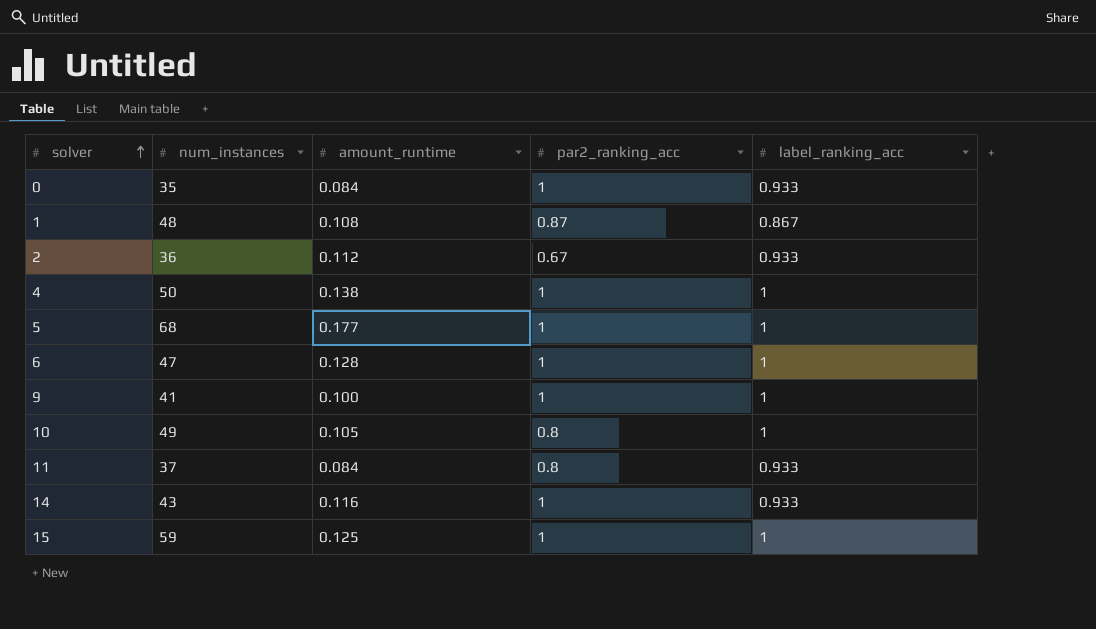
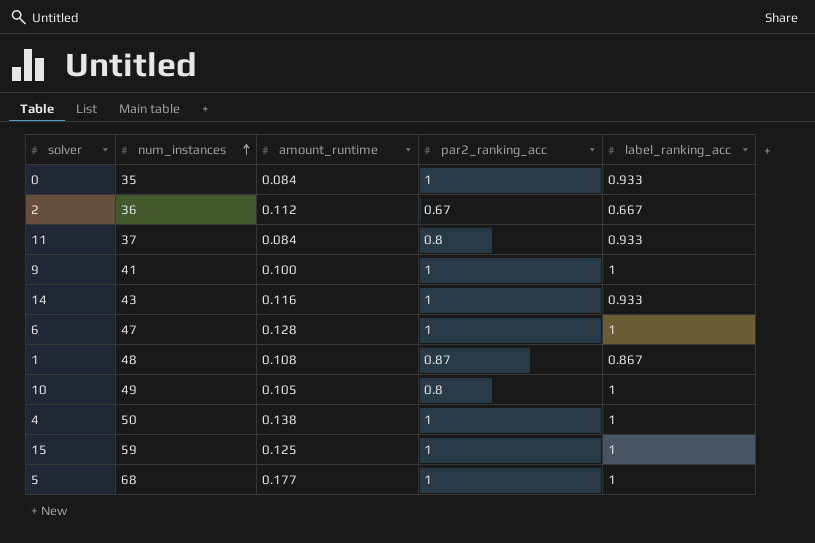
row order: solver ascending -> num_instances ascending
2 | label_ranking_acc: 0.933 -> 0.667

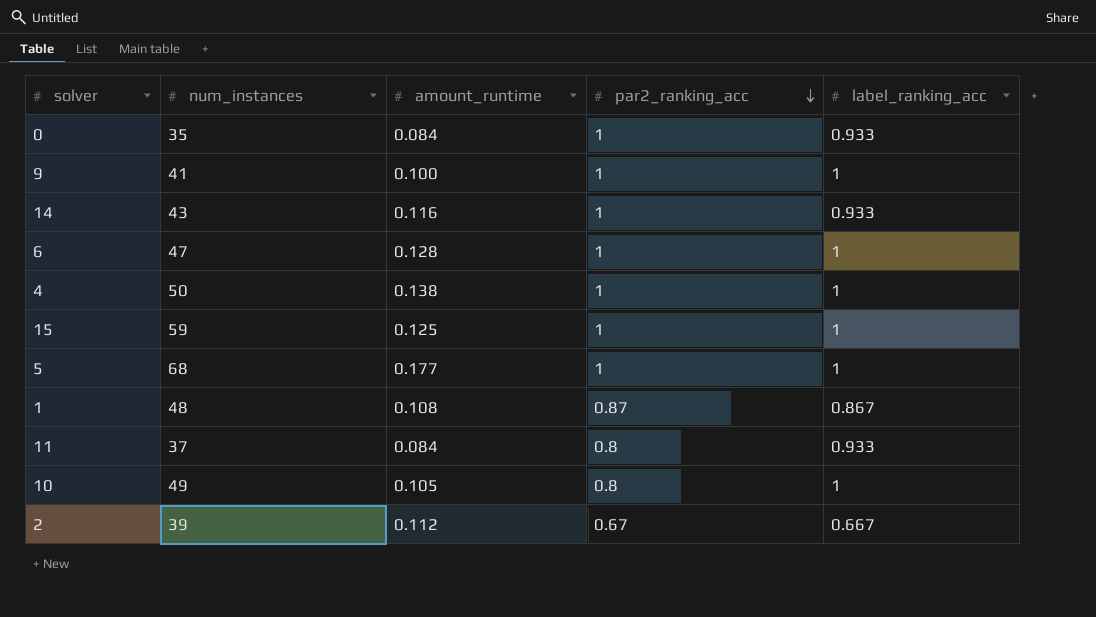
row order: num_instances ascending -> par2_ranking_acc descending
2 | num_instances: 36 -> 39

